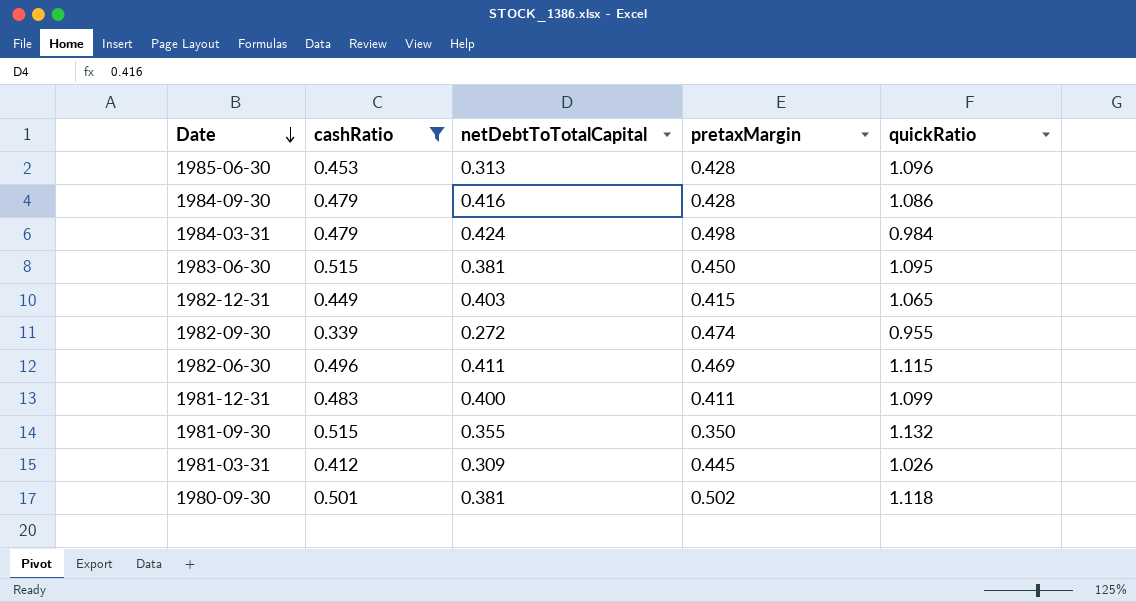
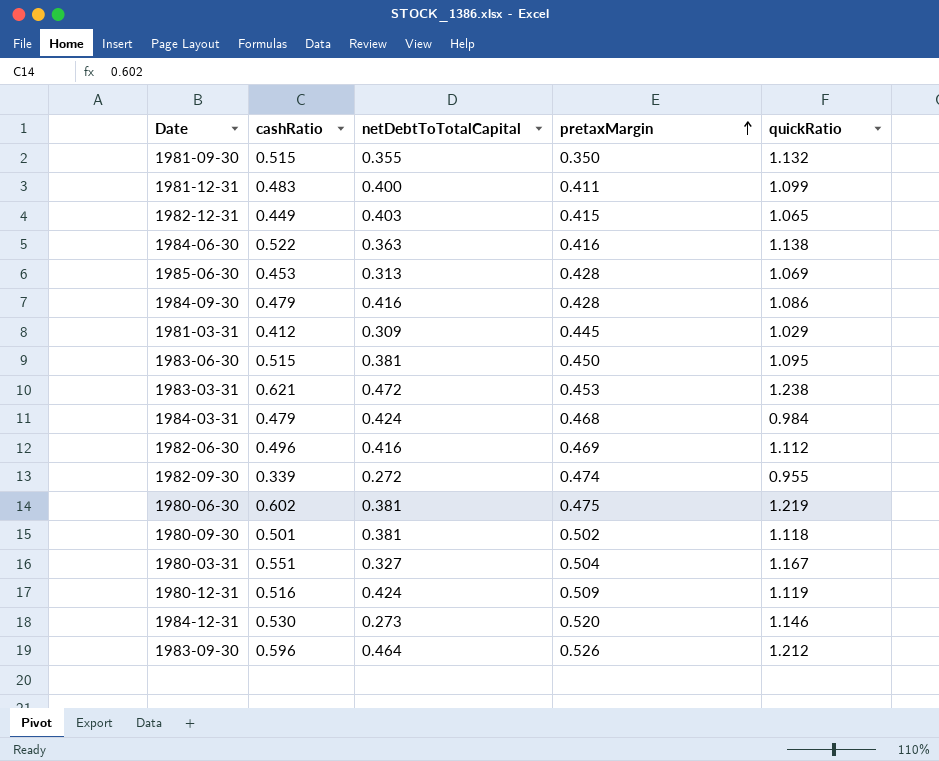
filter: cashRatio <= 0.515 -> none
row order: Date descending -> pretaxMargin ascending
1985-06-30 | quickRatio: 1.096 -> 1.069
1981-03-31 | quickRatio: 1.026 -> 1.029
1984-03-31 | pretaxMargin: 0.498 -> 0.468
1982-06-30 | netDebtToTotalCapital: 0.411 -> 0.416
1982-06-30 | quickRatio: 1.115 -> 1.112

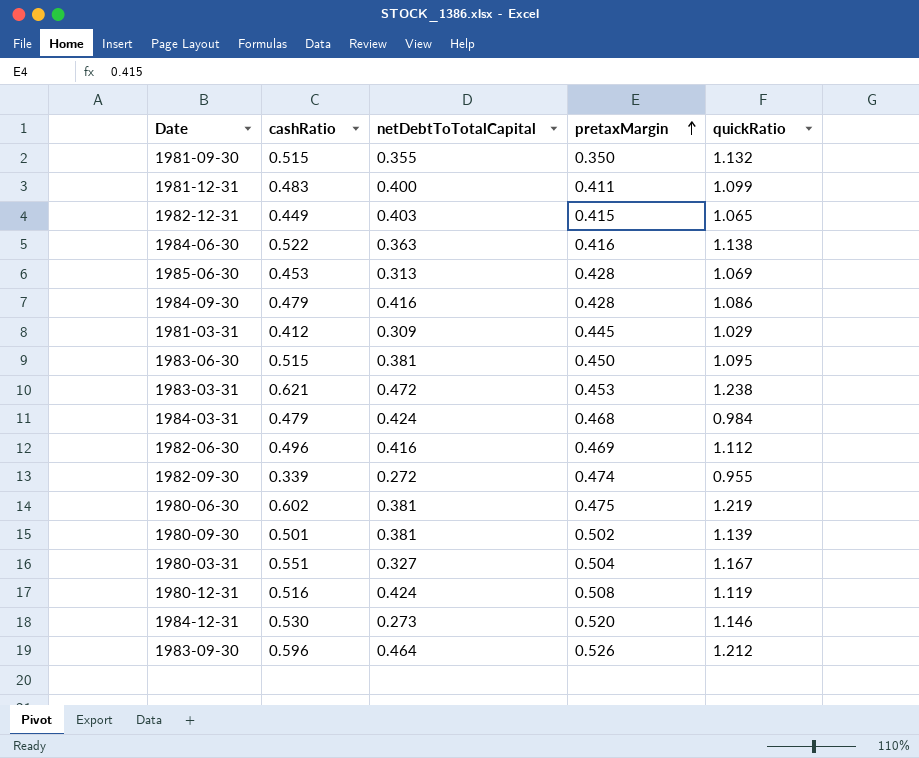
1980-09-30 | quickRatio: 1.118 -> 1.139
1980-12-31 | pretaxMargin: 0.509 -> 0.508

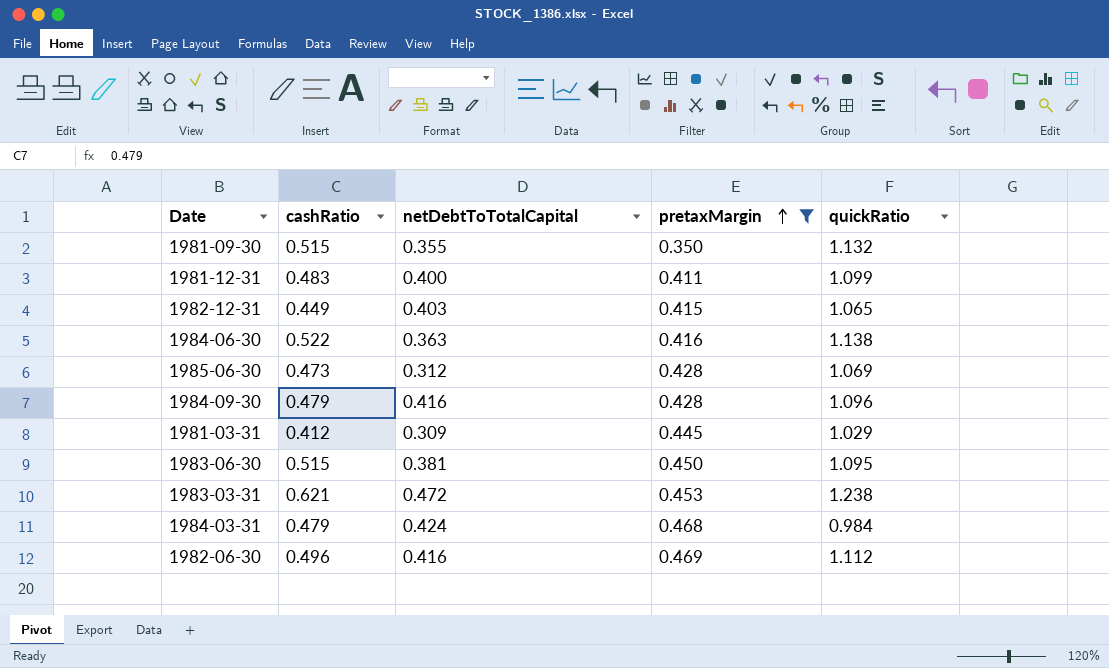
filter: none -> pretaxMargin <= 0.469
1985-06-30 | cashRatio: 0.453 -> 0.473
1985-06-30 | netDebtToTotalCapital: 0.313 -> 0.312
1984-09-30 | quickRatio: 1.086 -> 1.096

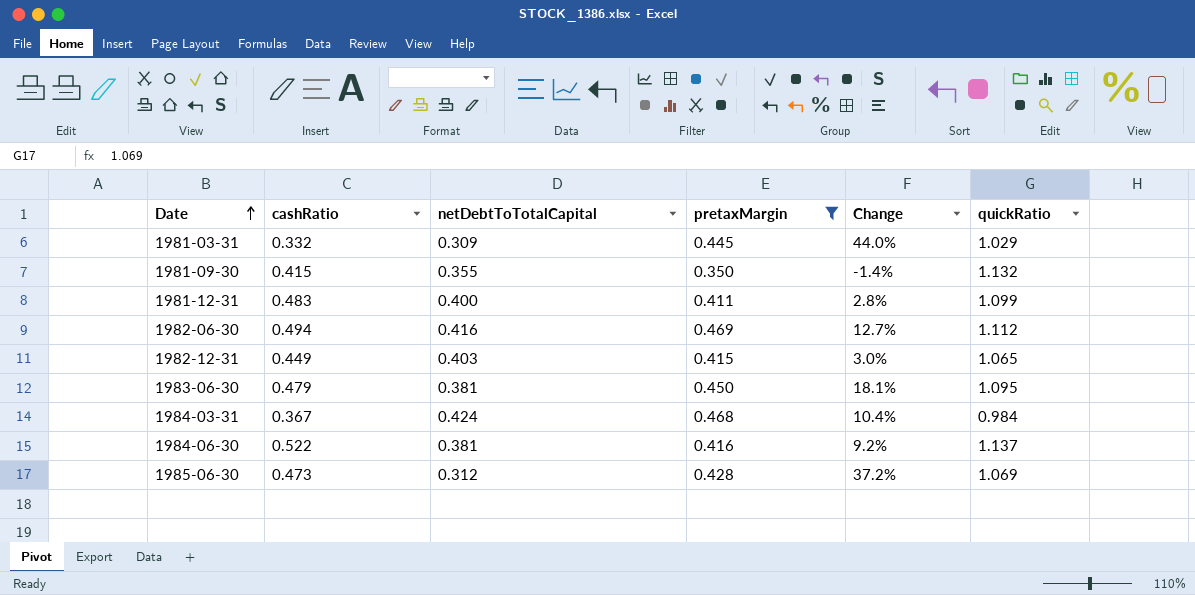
row order: pretaxMargin ascending -> Date ascending
column Change | formula: none -> ([pretaxMargin] - [netDebtToTotalCapital]) / [netDebtToTotalCapital]
row 1984-09-30: 0.479 | 0.416 | 0.428 | 1.096 -> none
row 1983-03-31: 0.621 | 0.472 | 0.453 | 1.238 -> none
1981-03-31 | cashRatio: 0.412 -> 0.332
1981-09-30 | cashRatio: 0.515 -> 0.415
1982-06-30 | cashRatio: 0.496 -> 0.494
1983-06-30 | cashRatio: 0.515 -> 0.479
1984-03-31 | cashRatio: 0.479 -> 0.367
1984-06-30 | netDebtToTotalCapital: 0.363 -> 0.381
1984-06-30 | quickRatio: 1.138 -> 1.137

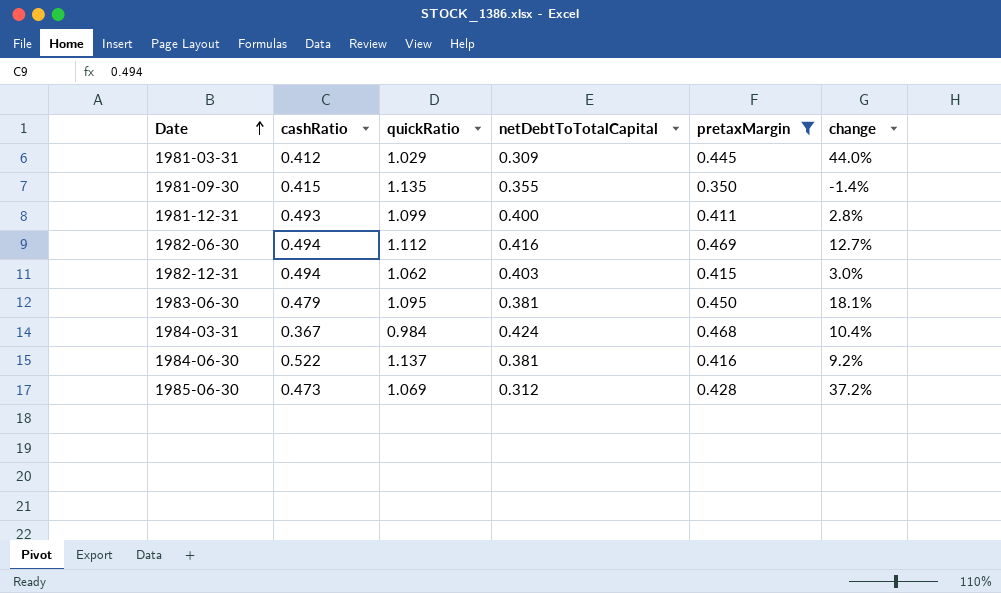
column quickRatio | position: 6 -> 3
column name: Change -> change
1981-03-31 | cashRatio: 0.332 -> 0.412
1981-09-30 | quickRatio: 1.132 -> 1.135
1981-12-31 | cashRatio: 0.483 -> 0.493
1982-12-31 | cashRatio: 0.449 -> 0.494
1982-12-31 | quickRatio: 1.065 -> 1.062

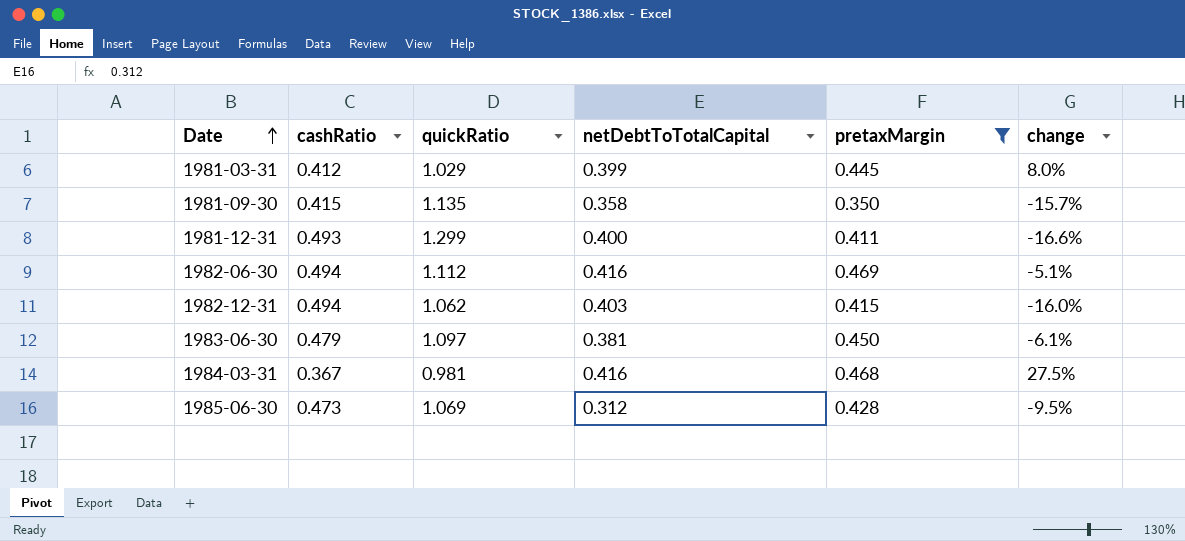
column change | formula: ([pretaxMargin] - [netDebtToTotalCapital]) / [netDebtToTotalCapital] -> ([pretaxMargin] - [cashRatio]) / [cashRatio]
row 1984-06-30: 0.522 | 1.137 | 0.381 | 0.416 | 9.2% -> none
1981-03-31 | netDebtToTotalCapital: 0.309 -> 0.399
1981-09-30 | netDebtToTotalCapital: 0.355 -> 0.358
1981-12-31 | quickRatio: 1.099 -> 1.299
1983-06-30 | quickRatio: 1.095 -> 1.097
1984-03-31 | quickRatio: 0.984 -> 0.981
1984-03-31 | netDebtToTotalCapital: 0.424 -> 0.416

